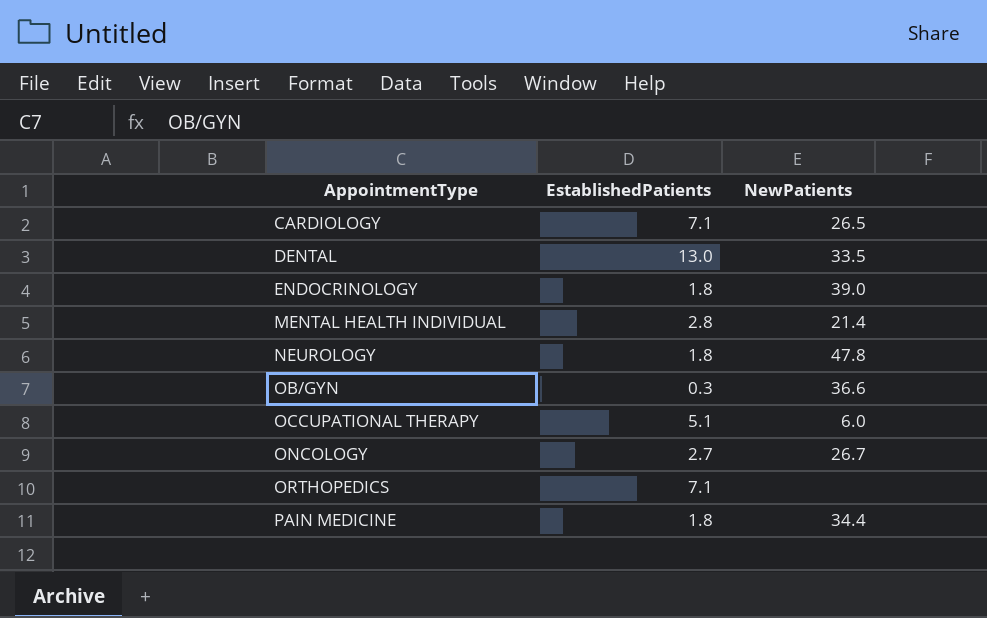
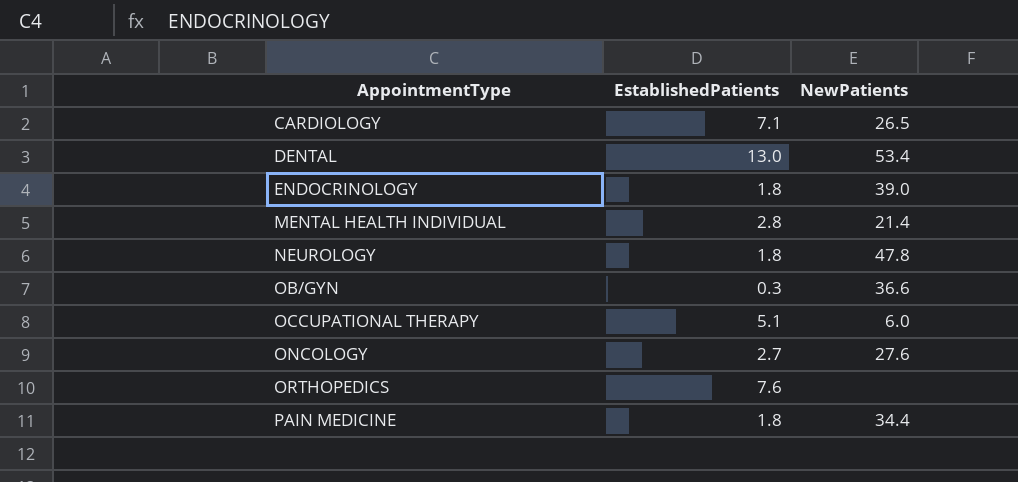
DENTAL | NewPatients: 33.5 -> 53.4
ONCOLOGY | NewPatients: 26.7 -> 27.6
ORTHOPEDICS | EstablishedPatients: 7.1 -> 7.6

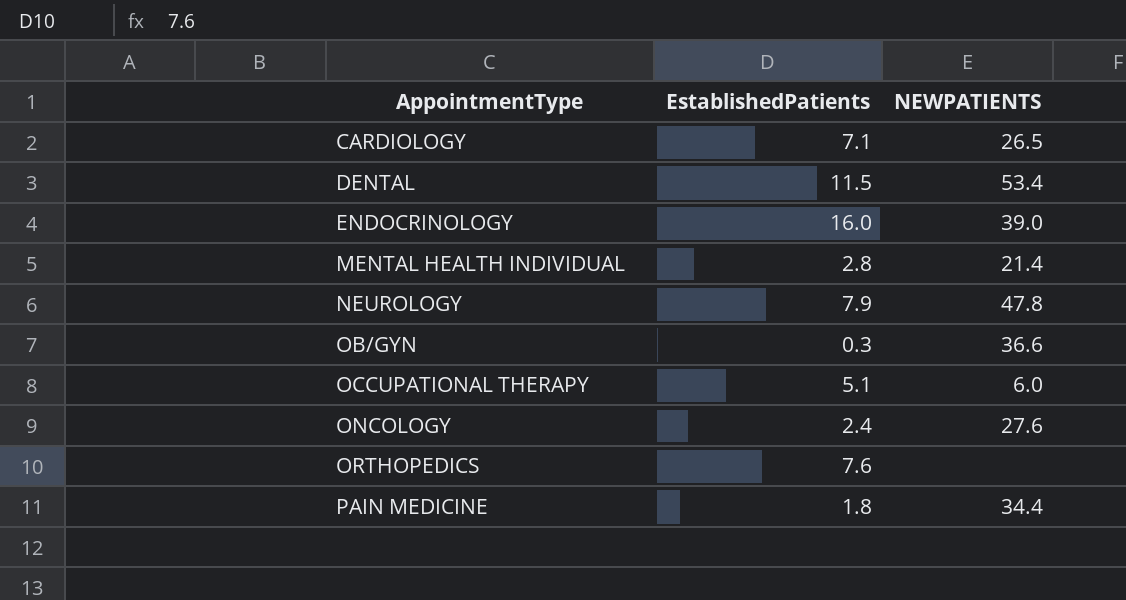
column name: NewPatients -> NEWPATIENTS
DENTAL | EstablishedPatients: 13.0 -> 11.5
ENDOCRINOLOGY | EstablishedPatients: 1.8 -> 16.0
NEUROLOGY | EstablishedPatients: 1.8 -> 7.9
ONCOLOGY | EstablishedPatients: 2.7 -> 2.4

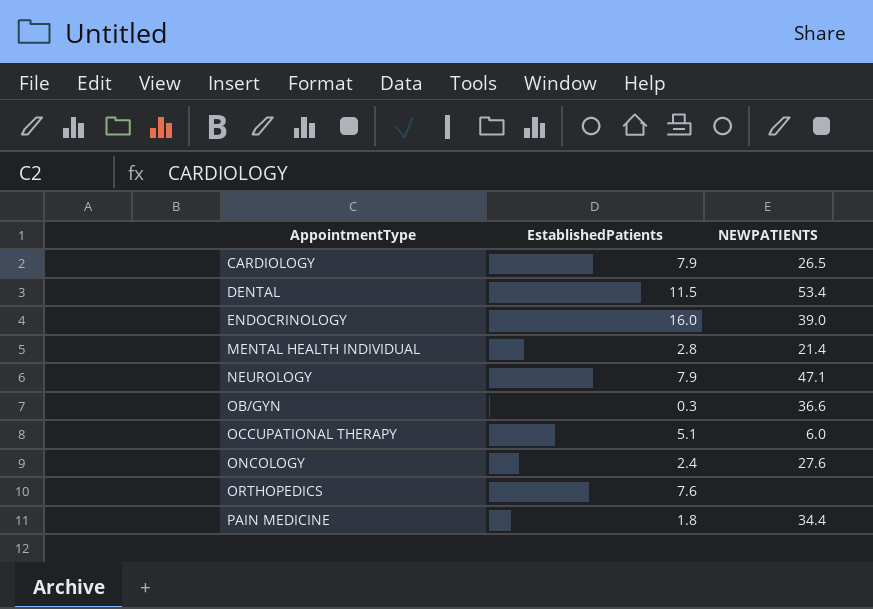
CARDIOLOGY | EstablishedPatients: 7.1 -> 7.9
NEUROLOGY | NEWPATIENTS: 47.8 -> 47.1

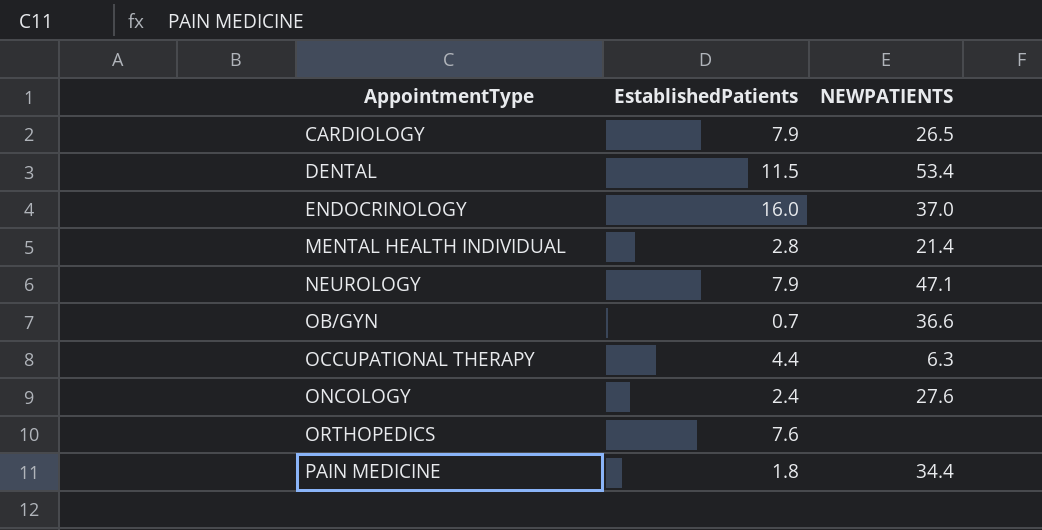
ENDOCRINOLOGY | NEWPATIENTS: 39.0 -> 37.0
OB/GYN | EstablishedPatients: 0.3 -> 0.7
OCCUPATIONAL THERAPY | EstablishedPatients: 5.1 -> 4.4
OCCUPATIONAL THERAPY | NEWPATIENTS: 6.0 -> 6.3

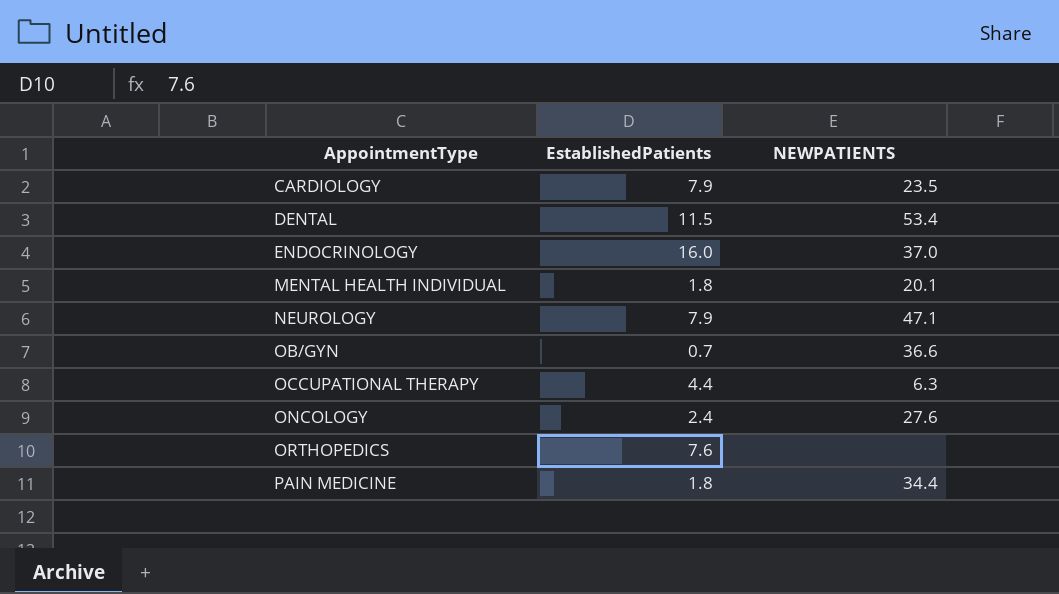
CARDIOLOGY | NEWPATIENTS: 26.5 -> 23.5
MENTAL HEALTH INDIVIDUAL | EstablishedPatients: 2.8 -> 1.8
MENTAL HEALTH INDIVIDUAL | NEWPATIENTS: 21.4 -> 20.1

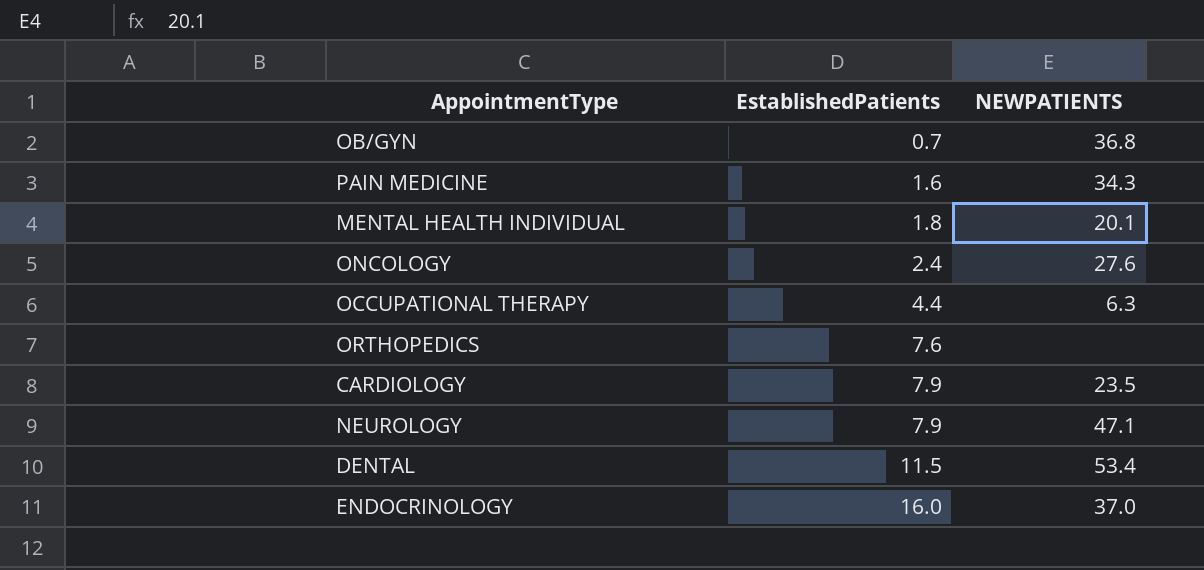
row order: AppointmentType ascending -> EstablishedPatients ascending
OB/GYN | NEWPATIENTS: 36.6 -> 36.8
PAIN MEDICINE | EstablishedPatients: 1.8 -> 1.6
PAIN MEDICINE | NEWPATIENTS: 34.4 -> 34.3

